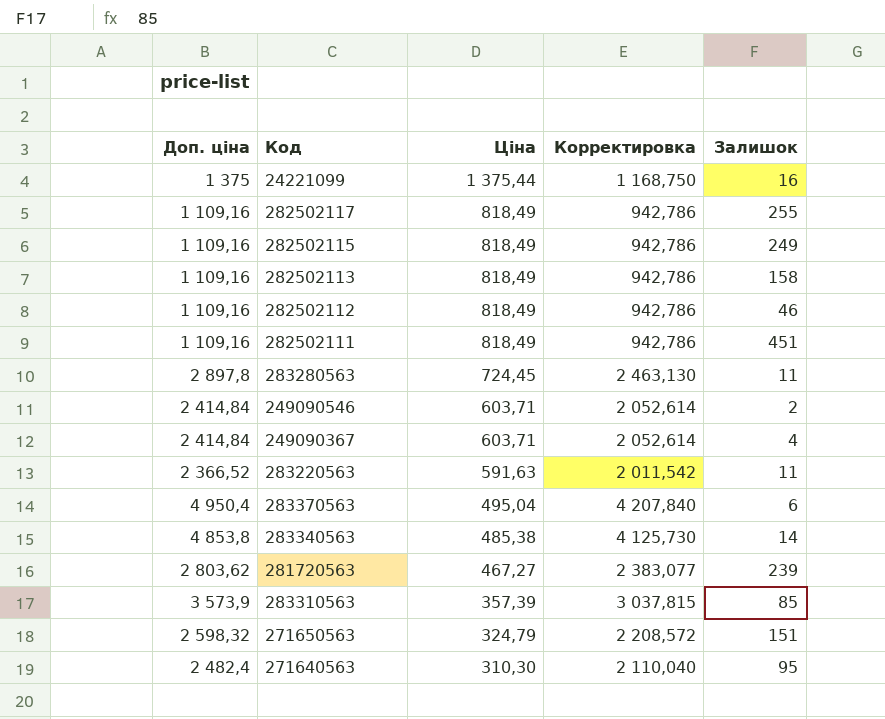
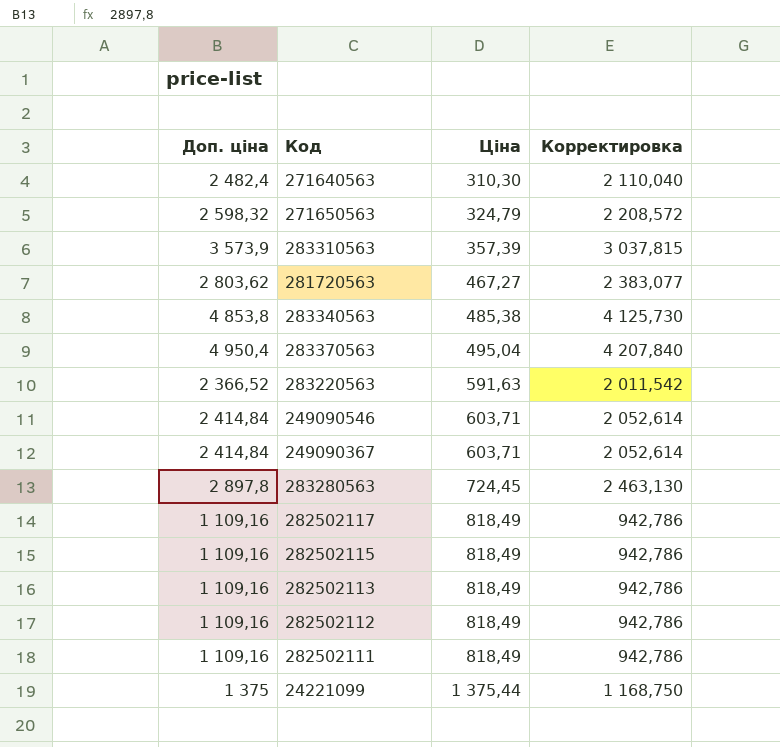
row order: Ціна descending -> Ціна ascending
column Залишок | position: 5 -> none

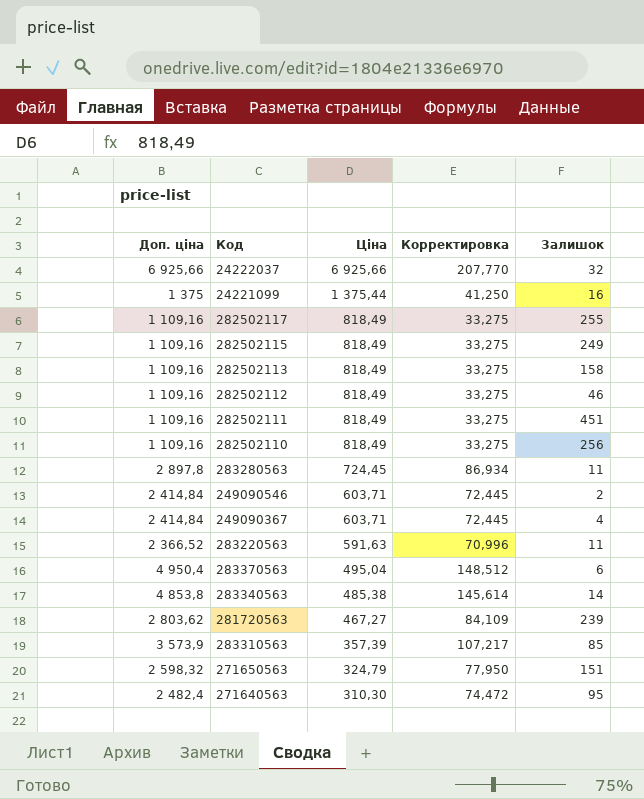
row order: Ціна ascending -> Ціна descending
column Корректировка | formula: [Доп. ціна] * 0,85 -> [Доп. ціна] * 0,03
column Залишок | position: none -> 5
row 24222037: none -> 6 925,66 | 6 925,66 | 207,770 | 32
row 282502110: none -> 1 109,16 | 818,49 | 33,275 | 256

